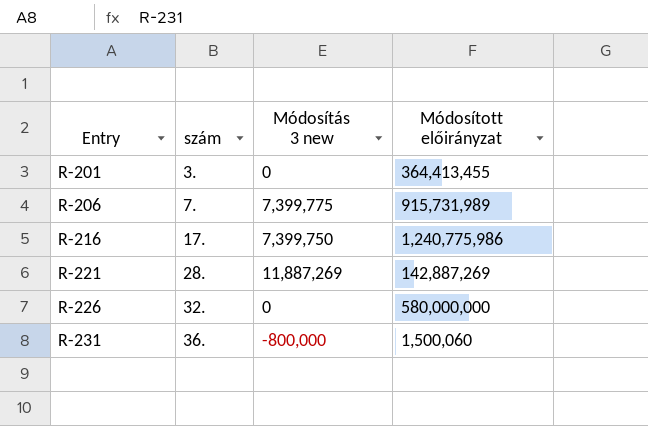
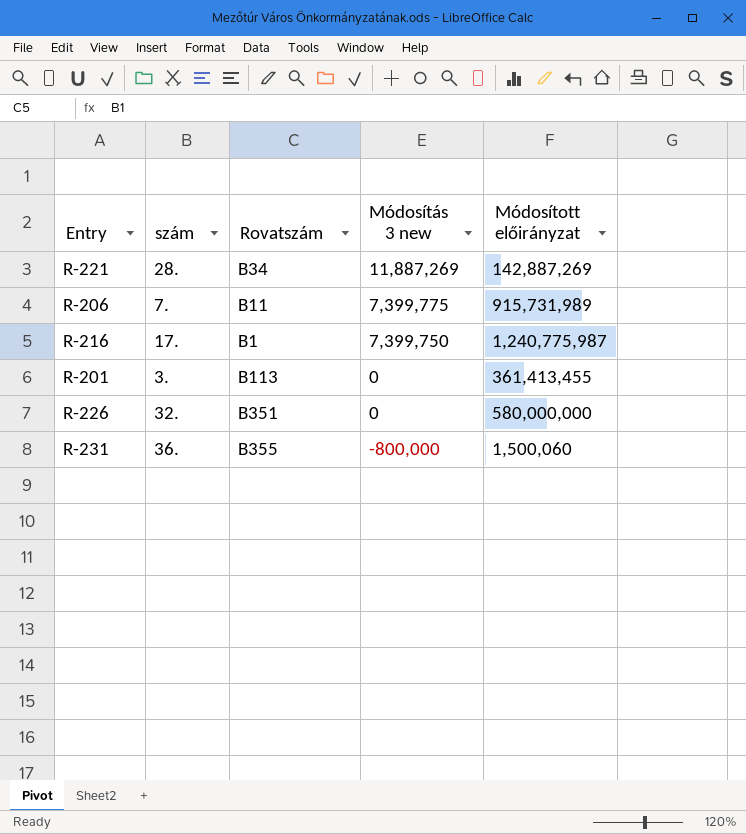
row order: Entry ascending -> Módosítás 3 new descending
column Rovatszám | position: none -> 3
R-216 | Módosított előirányzat: 1,240,775,986 -> 1,240,775,987
R-201 | Módosított előirányzat: 364,413,455 -> 361,413,455

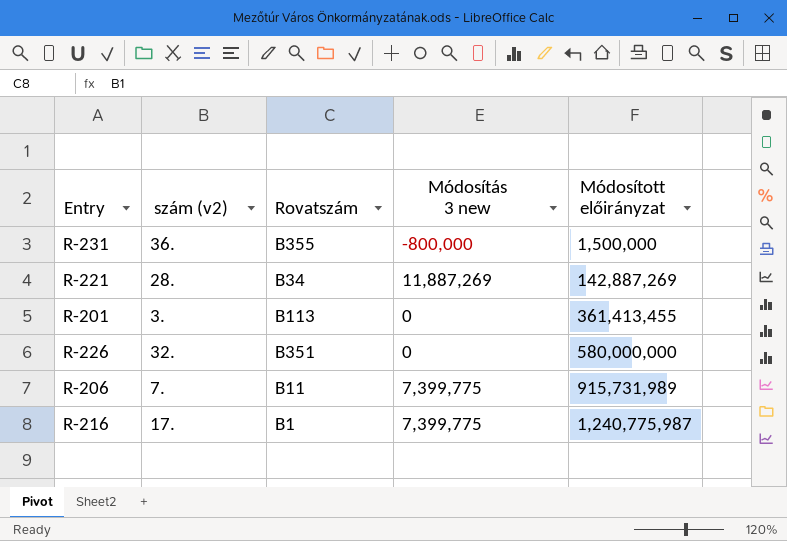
row order: Módosítás 3 new descending -> Módosított előirányzat ascending
column name: szám -> szám (v2)
R-231 | Módosított előirányzat: 1,500,060 -> 1,500,000
R-216 | Módosítás 3 new: 7,399,750 -> 7,399,775

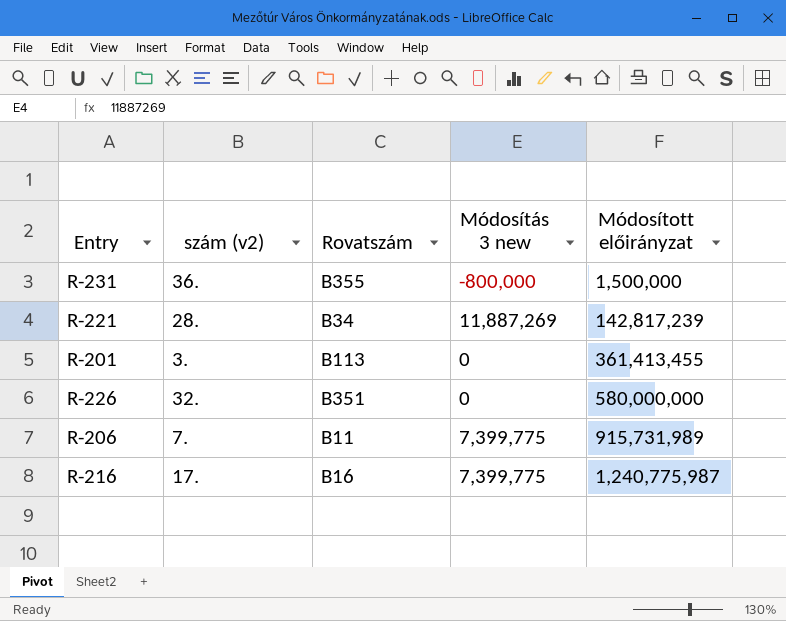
R-221 | Módosított előirányzat: 142,887,269 -> 142,817,239
R-216 | Rovatszám: B1 -> B16

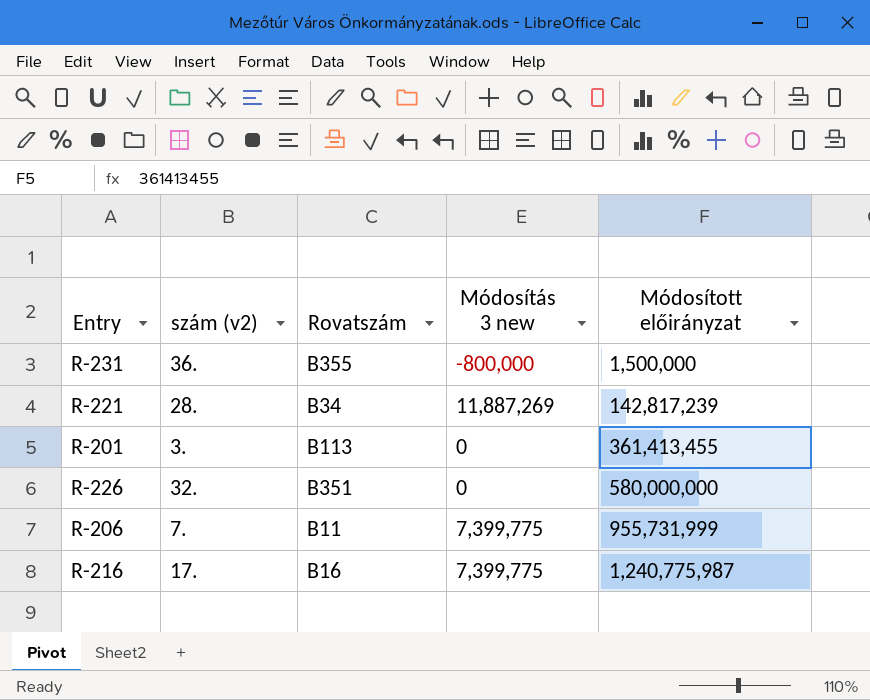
R-206 | Módosított előirányzat: 915,731,989 -> 955,731,999

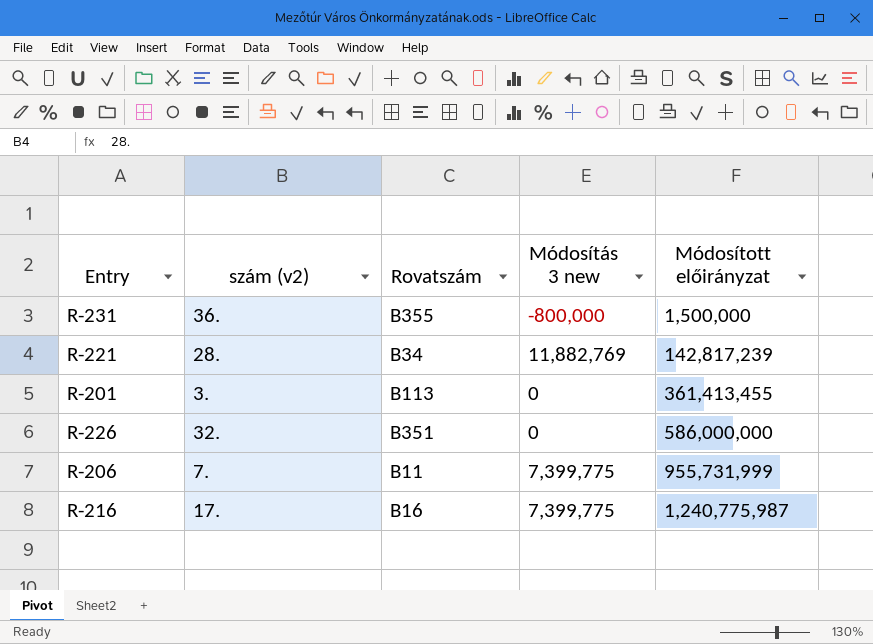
R-221 | Módosítás 3 new: 11,887,269 -> 11,882,769
R-226 | Módosított előirányzat: 580,000,000 -> 586,000,000

